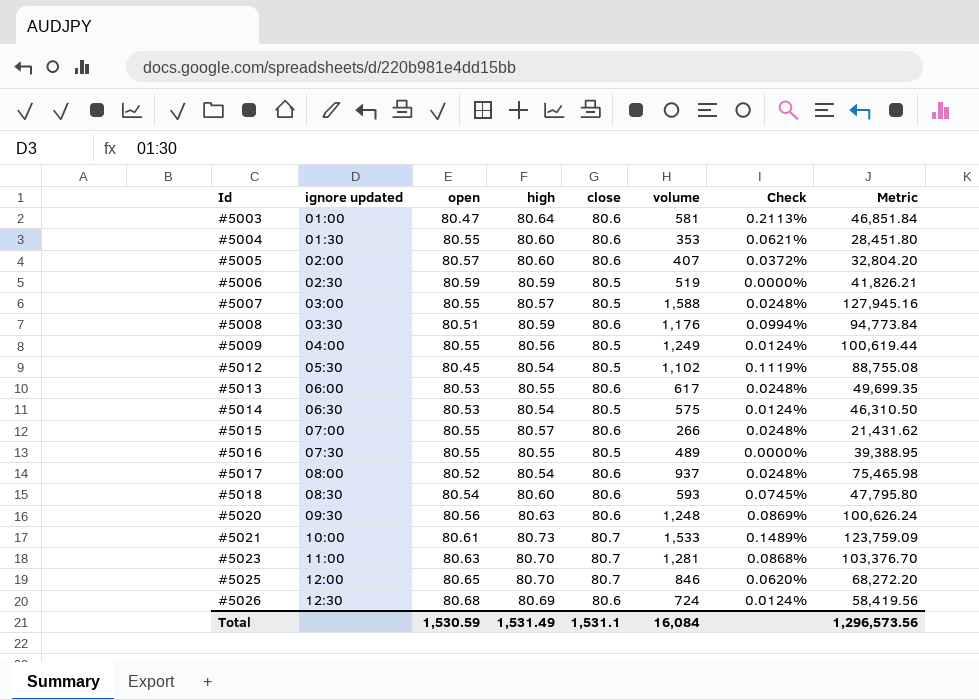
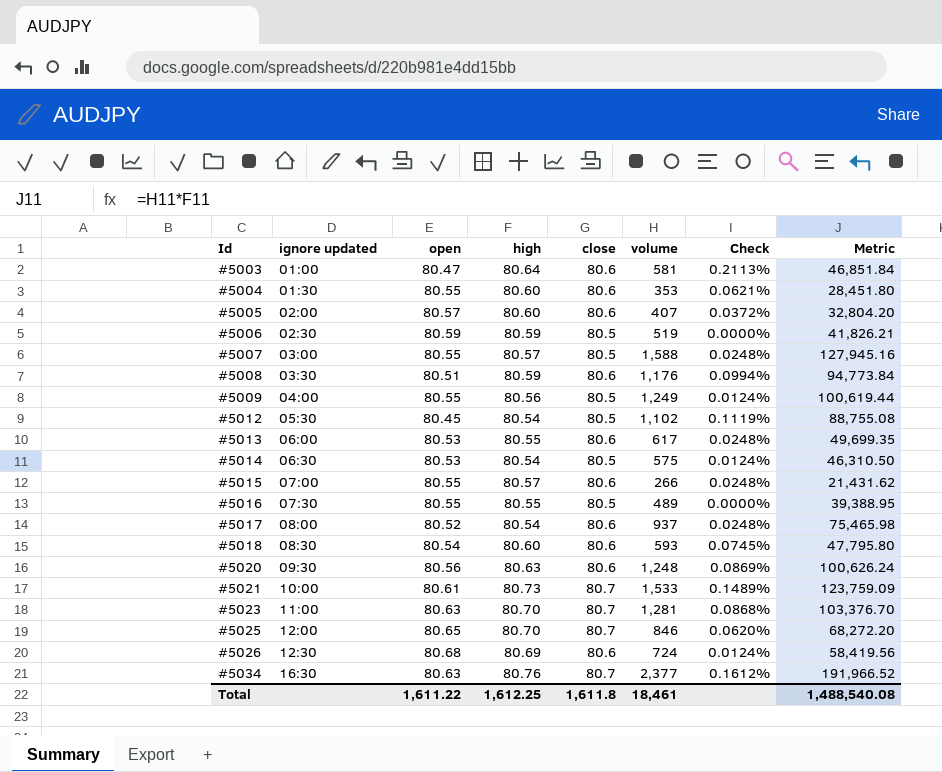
row #5034: none -> 16:30 | 80.63 | 80.76 | 80.7 | 2,377 | 0.1612% | 191,966.52
Total | open: 1,530.59 -> 1,611.22
Total | high: 1,531.49 -> 1,612.25
Total | close: 1,531.1 -> 1,611.8
Total | volume: 16,084 -> 18,461
Total | Metric: 1,296,573.56 -> 1,488,540.08

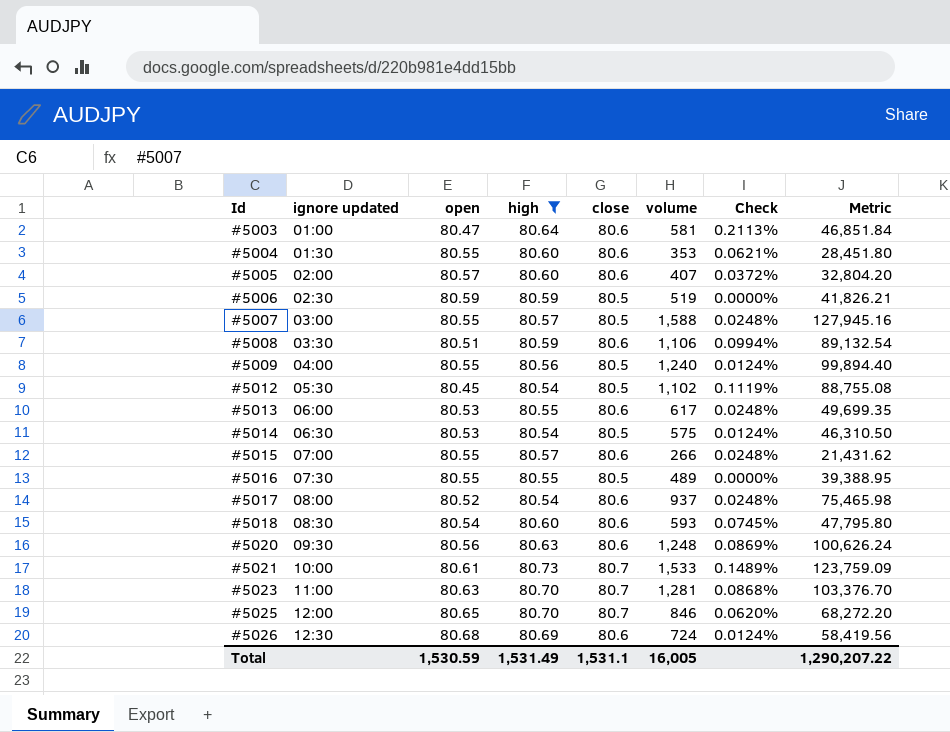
filter: none -> high != 80.76
#5008 | volume: 1,176 -> 1,106
#5008 | Metric: 94,773.84 -> 89,132.54
#5009 | volume: 1,249 -> 1,240
#5009 | Metric: 100,619.44 -> 99,894.40
Total | open: 1,611.22 -> 1,530.59
Total | high: 1,612.25 -> 1,531.49
Total | close: 1,611.8 -> 1,531.1
Total | volume: 18,461 -> 16,005
Total | Metric: 1,488,540.08 -> 1,290,207.22

